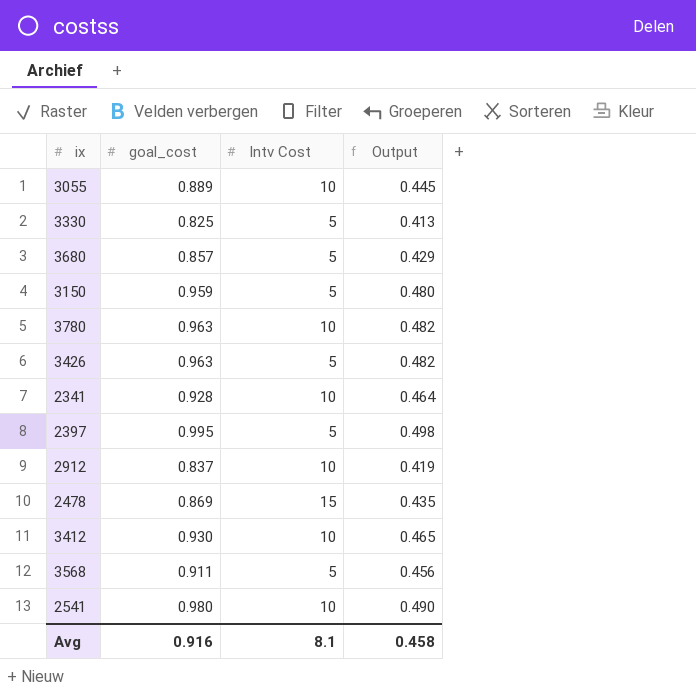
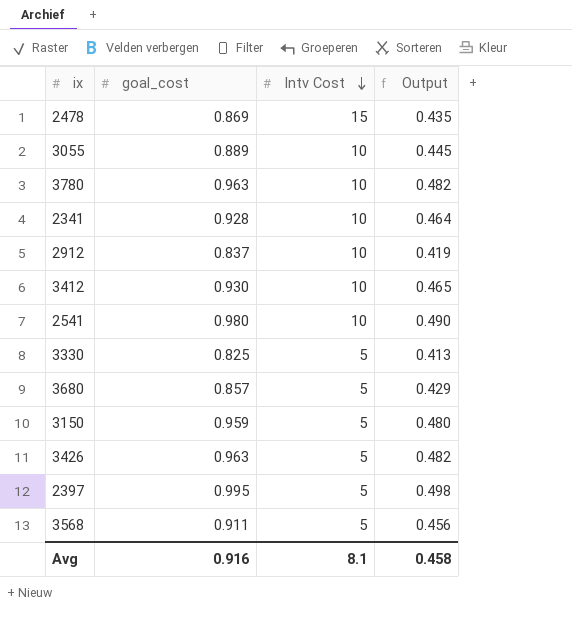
row order: none -> Intv Cost descending

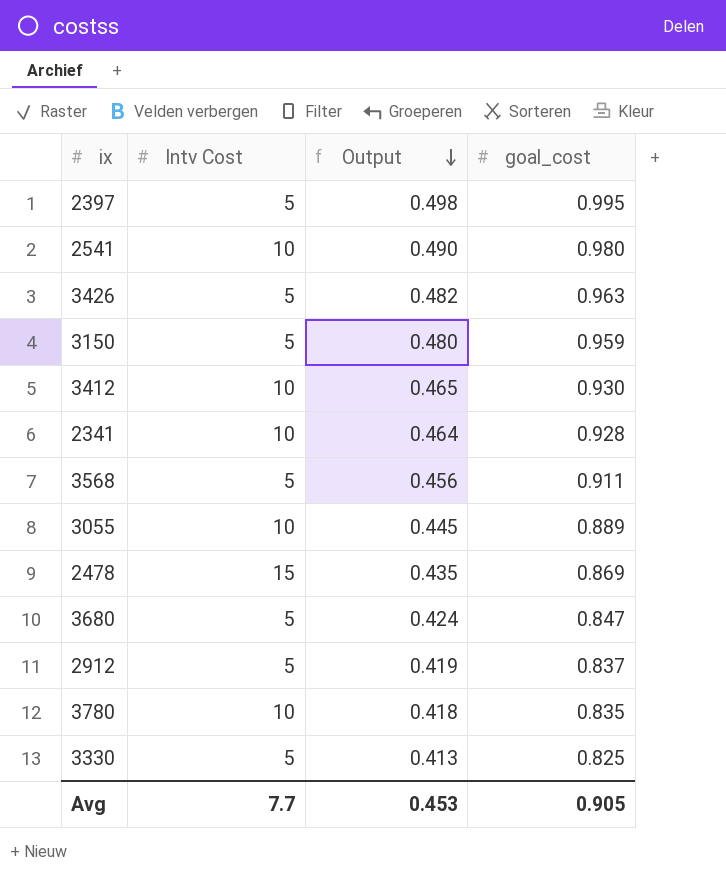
row order: Intv Cost descending -> Output descending
column goal_cost | position: 2 -> 4
3680 | Output: 0.429 -> 0.424
3680 | goal_cost: 0.857 -> 0.847
2912 | Intv Cost: 10 -> 5
3780 | Output: 0.482 -> 0.418
3780 | goal_cost: 0.963 -> 0.835
Avg | Intv Cost: 8.1 -> 7.7
Avg | Output: 0.458 -> 0.453
Avg | goal_cost: 0.916 -> 0.905

